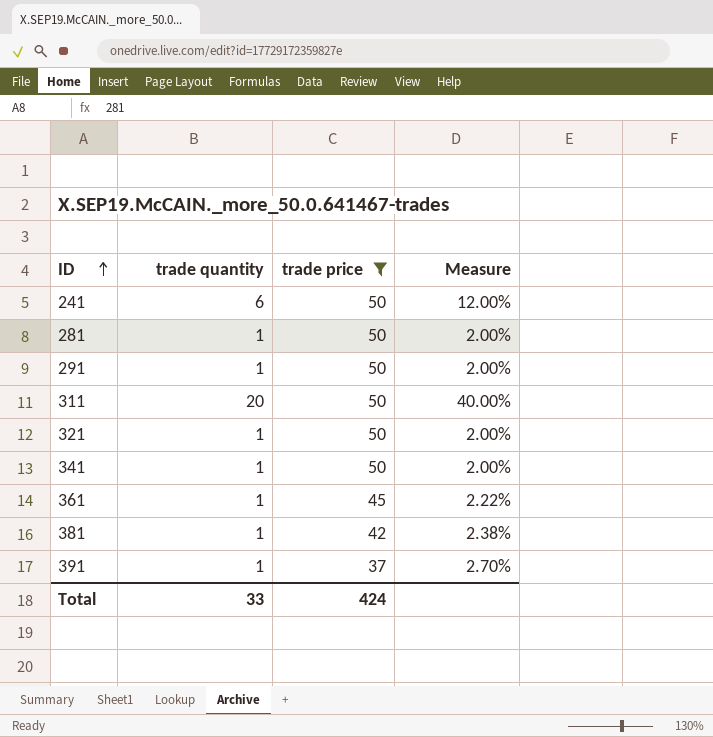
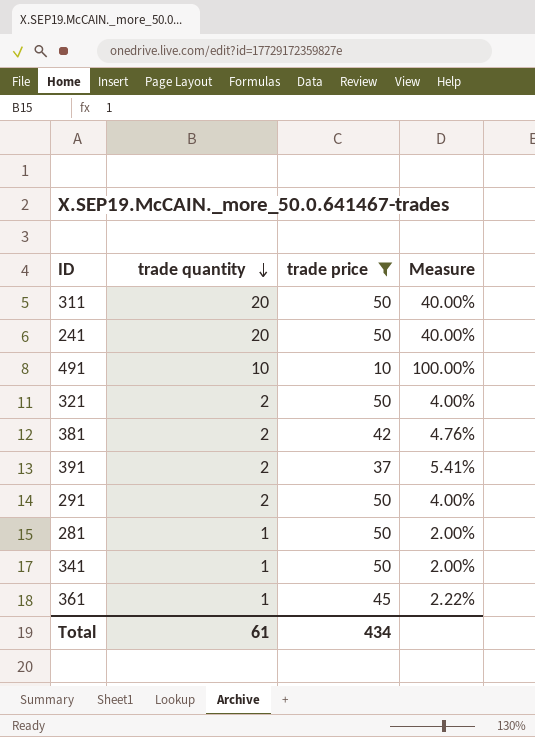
row order: ID ascending -> trade quantity descending
241 | trade quantity: 6 -> 20
241 | Measure: 12.00% -> 40.00%
row 491: none -> 10 | 10 | 100.00%
321 | trade quantity: 1 -> 2
321 | Measure: 2.00% -> 4.00%
381 | trade quantity: 1 -> 2
381 | Measure: 2.38% -> 4.76%
391 | trade quantity: 1 -> 2
391 | Measure: 2.70% -> 5.41%
291 | trade quantity: 1 -> 2
291 | Measure: 2.00% -> 4.00%
Total | trade quantity: 33 -> 61
Total | trade price: 424 -> 434

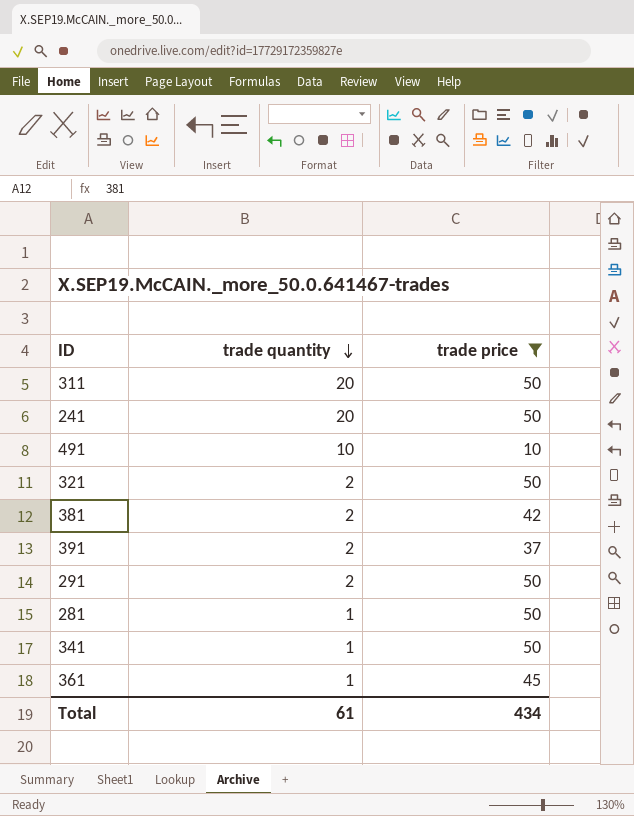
column Measure | formula: [trade quantity] / [trade price] -> none

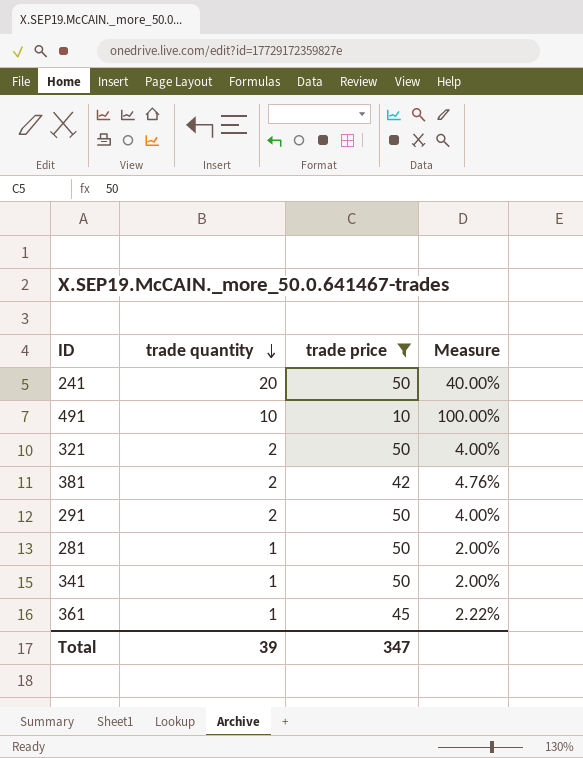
column Measure | formula: none -> [trade quantity] / [trade price]
row 311: 20 | 50 -> none
row 391: 2 | 37 -> none
Total | trade quantity: 61 -> 39
Total | trade price: 434 -> 347

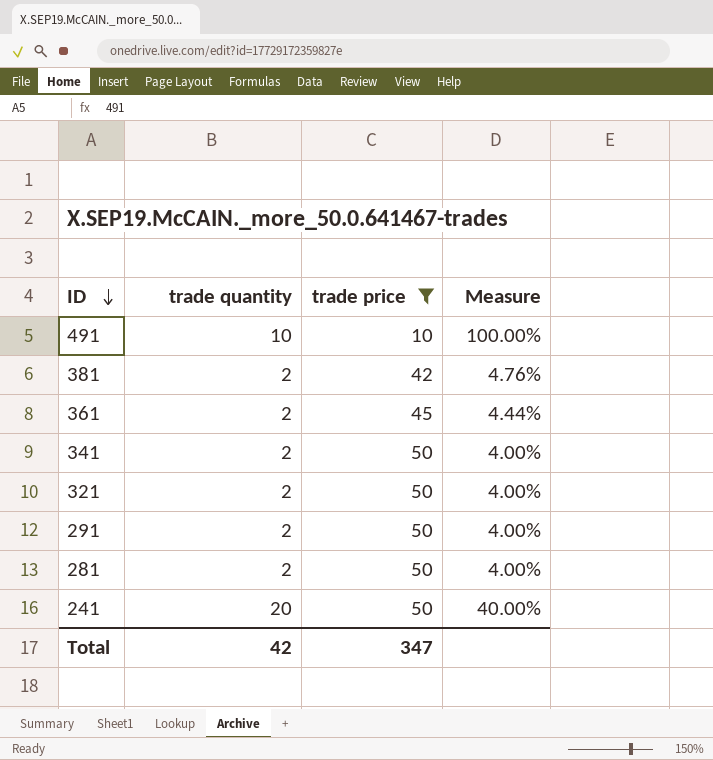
row order: trade quantity descending -> ID descending
361 | trade quantity: 1 -> 2
361 | Measure: 2.22% -> 4.44%
341 | trade quantity: 1 -> 2
341 | Measure: 2.00% -> 4.00%
281 | trade quantity: 1 -> 2
281 | Measure: 2.00% -> 4.00%
Total | trade quantity: 39 -> 42

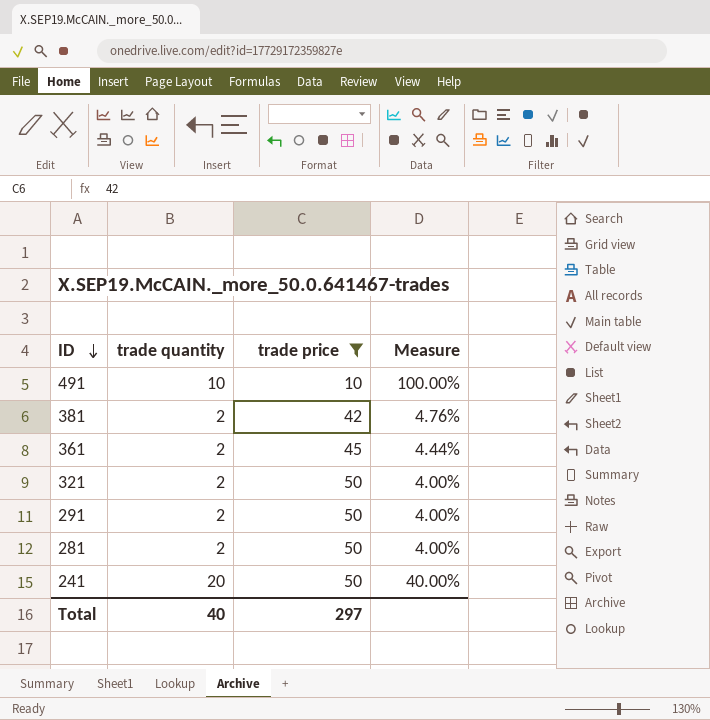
row 341: 2 | 50 | 4.00% -> none
Total | trade quantity: 42 -> 40
Total | trade price: 347 -> 297

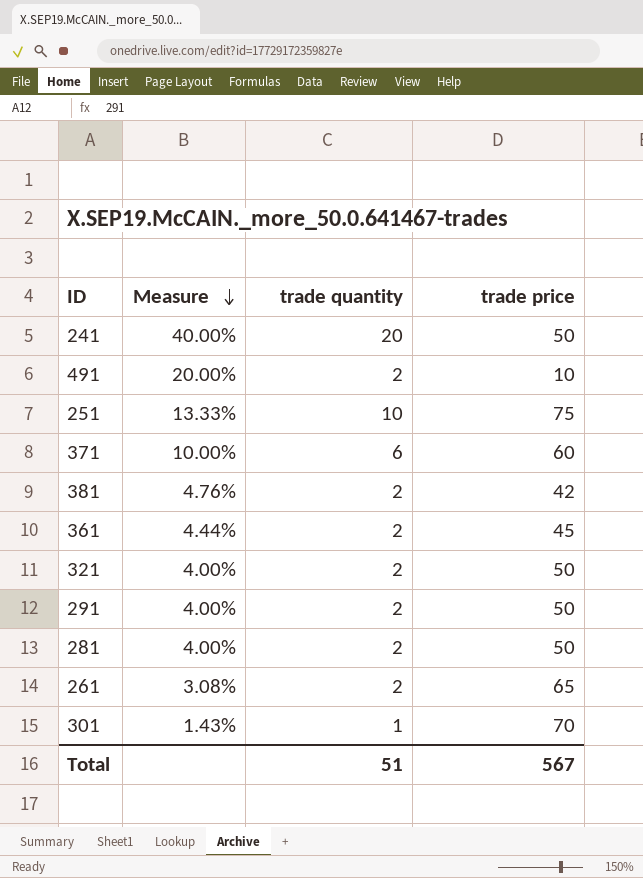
filter: trade price <= 50 -> none
row order: ID descending -> Measure descending
column Measure | position: 4 -> 2
491 | Measure: 100.00% -> 20.00%
491 | trade quantity: 10 -> 2
Total | trade quantity: 40 -> 51
Total | trade price: 297 -> 567

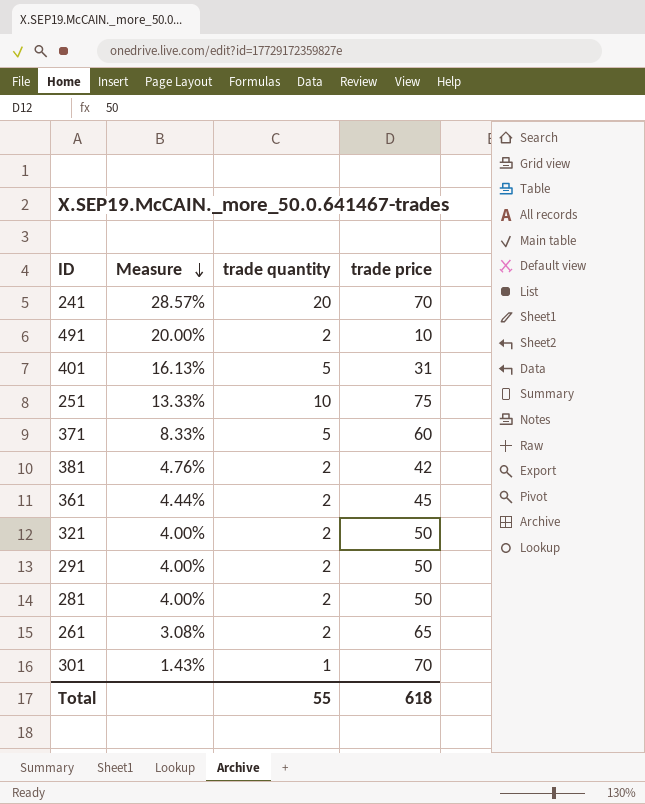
241 | Measure: 40.00% -> 28.57%
241 | trade price: 50 -> 70
row 401: none -> 16.13% | 5 | 31
371 | Measure: 10.00% -> 8.33%
371 | trade quantity: 6 -> 5
Total | trade quantity: 51 -> 55
Total | trade price: 567 -> 618

